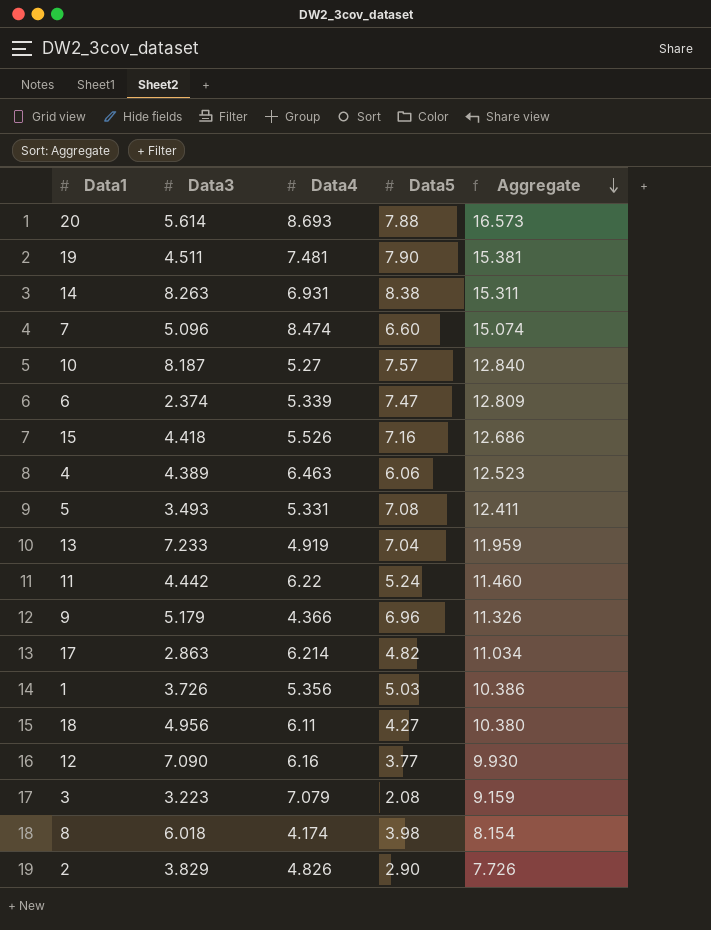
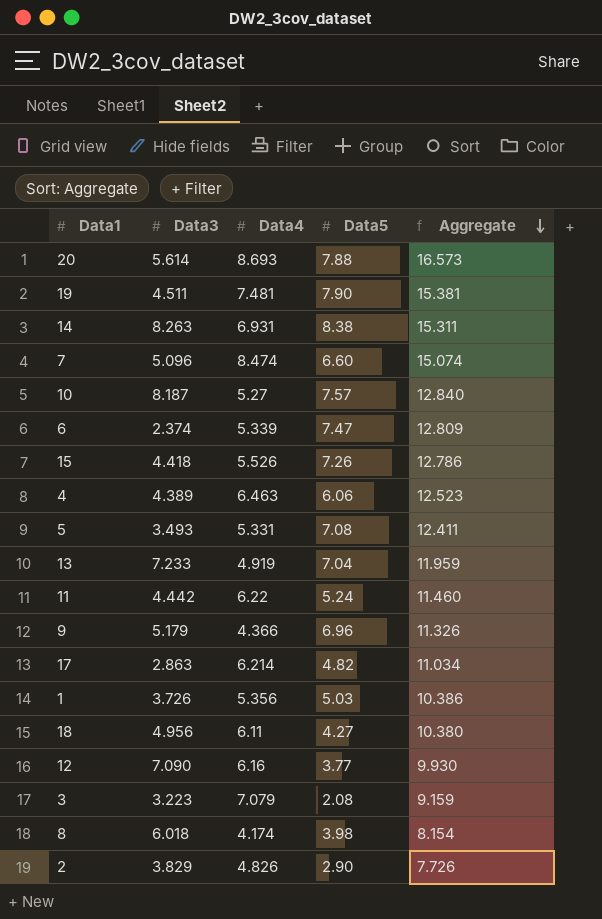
15 | Data5: 7.16 -> 7.26
15 | Aggregate: 12.686 -> 12.786

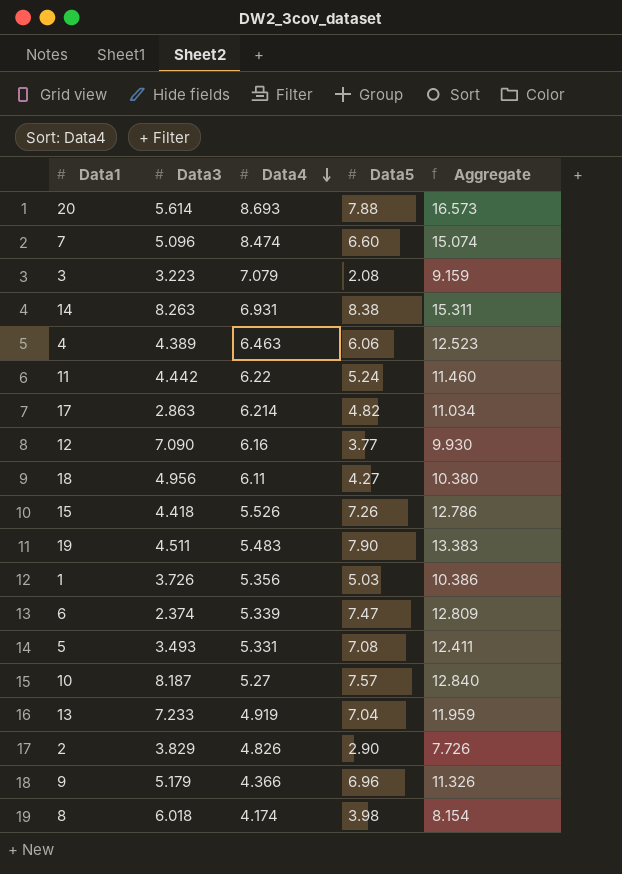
row order: Aggregate descending -> Data4 descending
19 | Data4: 7.481 -> 5.483
19 | Aggregate: 15.381 -> 13.383

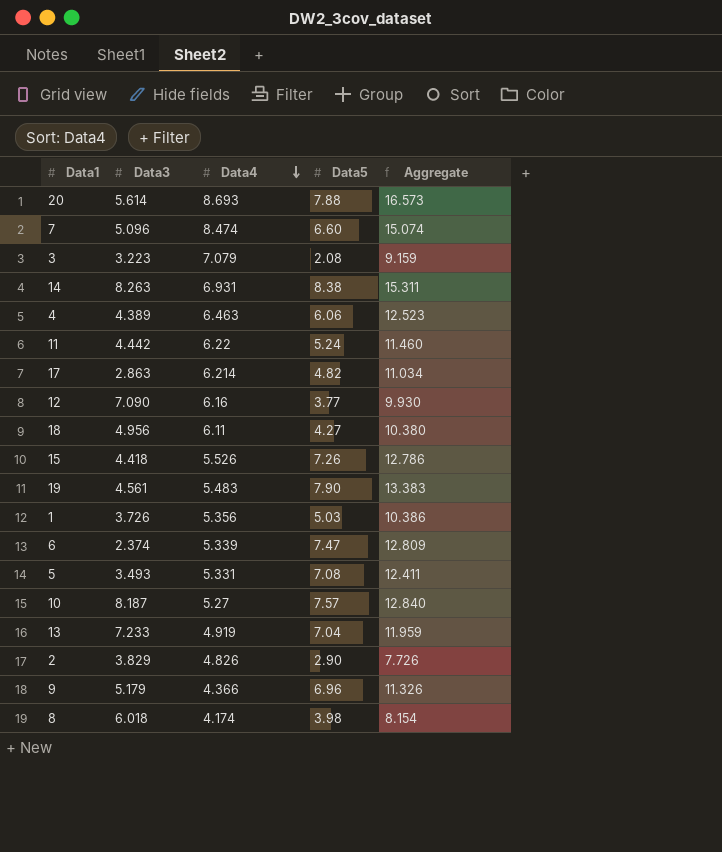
19 | Data3: 4.511 -> 4.561

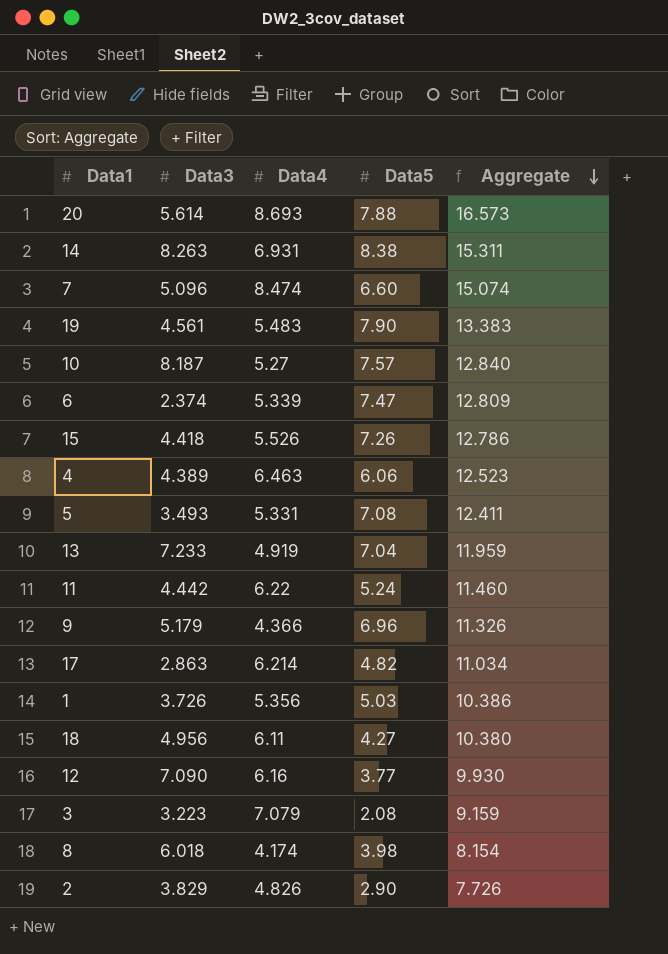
row order: Data4 descending -> Aggregate descending

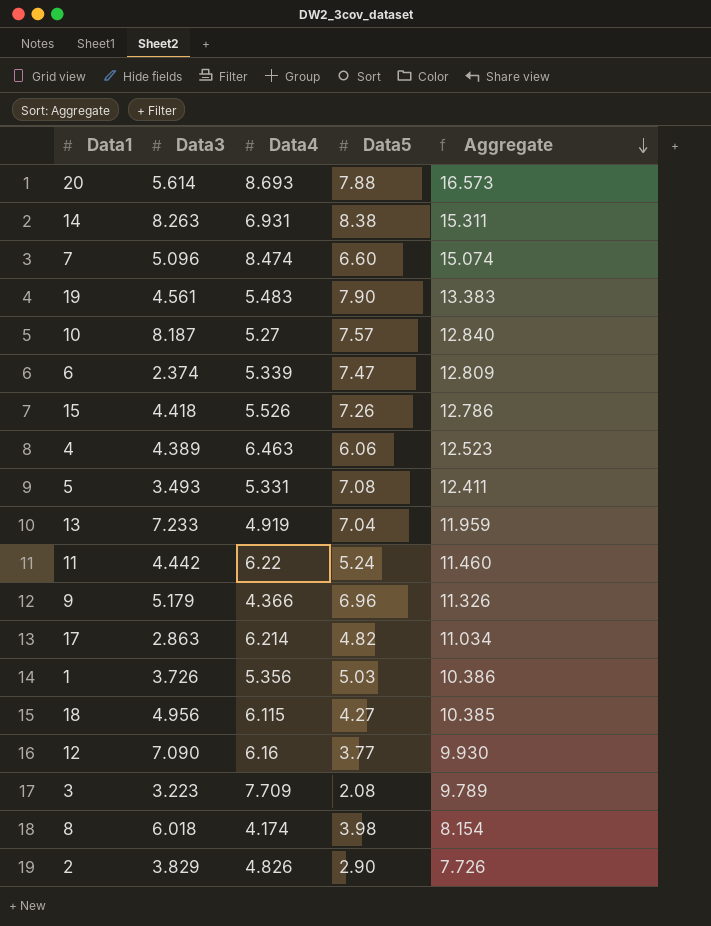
18 | Data4: 6.11 -> 6.115
18 | Aggregate: 10.380 -> 10.385
3 | Data4: 7.079 -> 7.709
3 | Aggregate: 9.159 -> 9.789

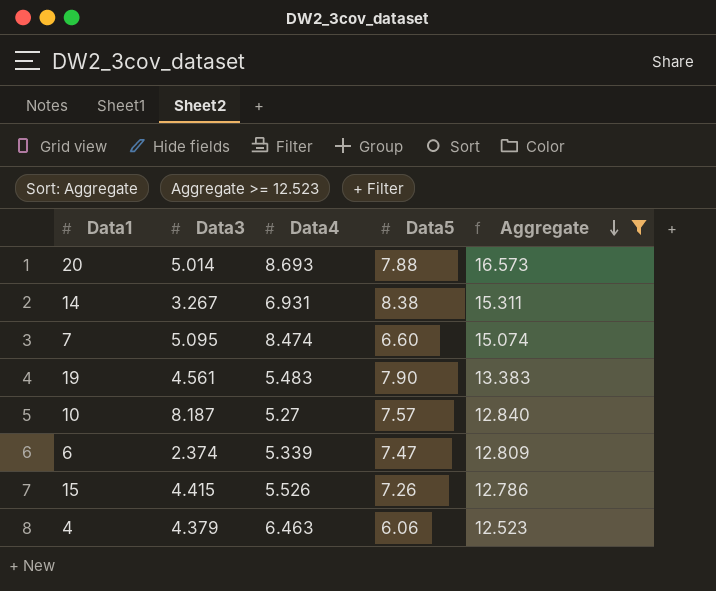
filter: none -> Aggregate >= 12.523
20 | Data3: 5.614 -> 5.014
14 | Data3: 8.263 -> 3.267
7 | Data3: 5.096 -> 5.095
15 | Data3: 4.418 -> 4.415
4 | Data3: 4.389 -> 4.379

